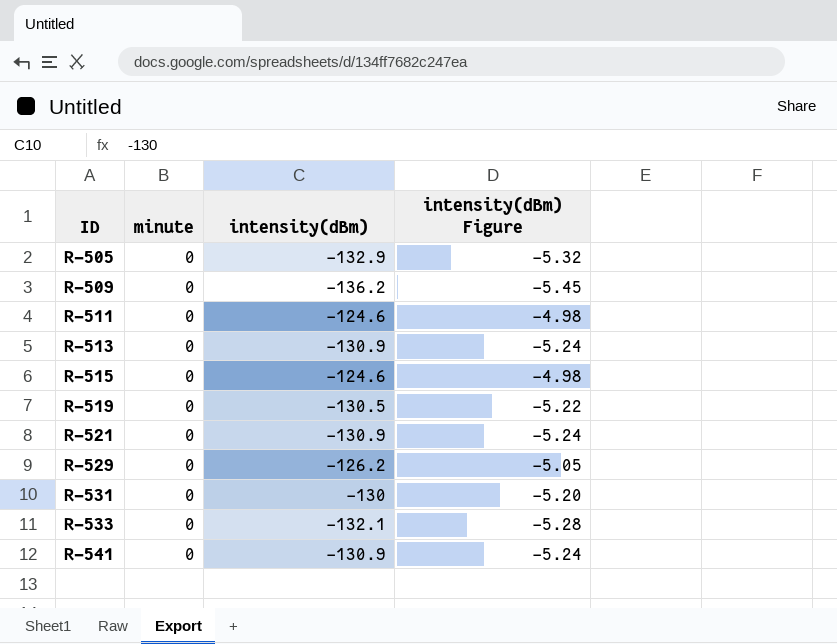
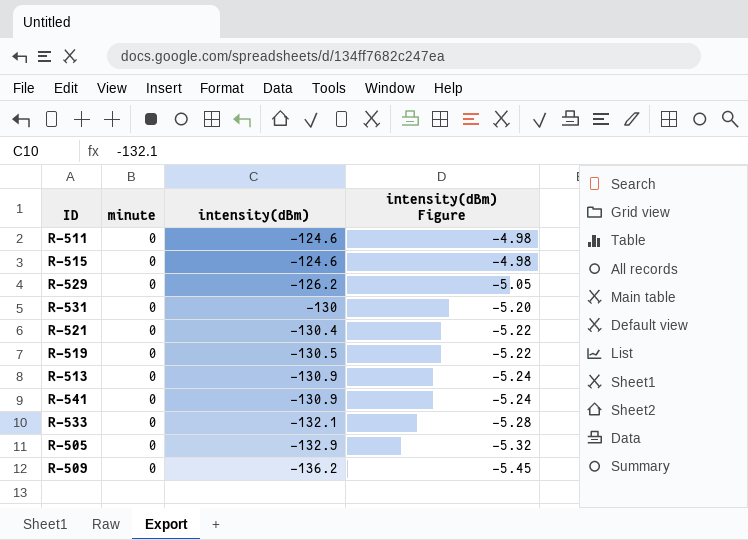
row order: ID ascending -> intensity(dBm) descending
R-521 | intensity(dBm): -130.9 -> -130.4
R-521 | intensity(dBm) Figure: -5.24 -> -5.22

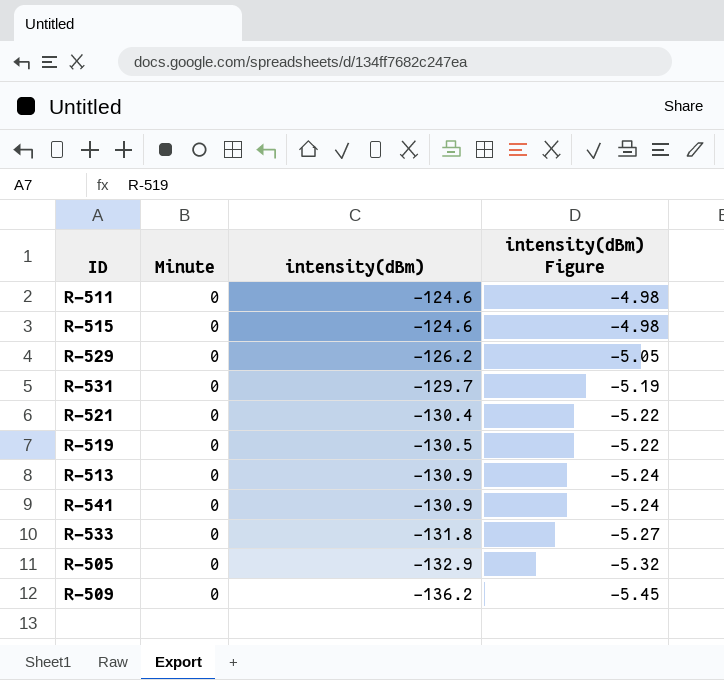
column name: minute -> Minute
R-531 | intensity(dBm): -130 -> -129.7
R-531 | intensity(dBm) Figure: -5.20 -> -5.19
R-533 | intensity(dBm): -132.1 -> -131.8
R-533 | intensity(dBm) Figure: -5.28 -> -5.27

